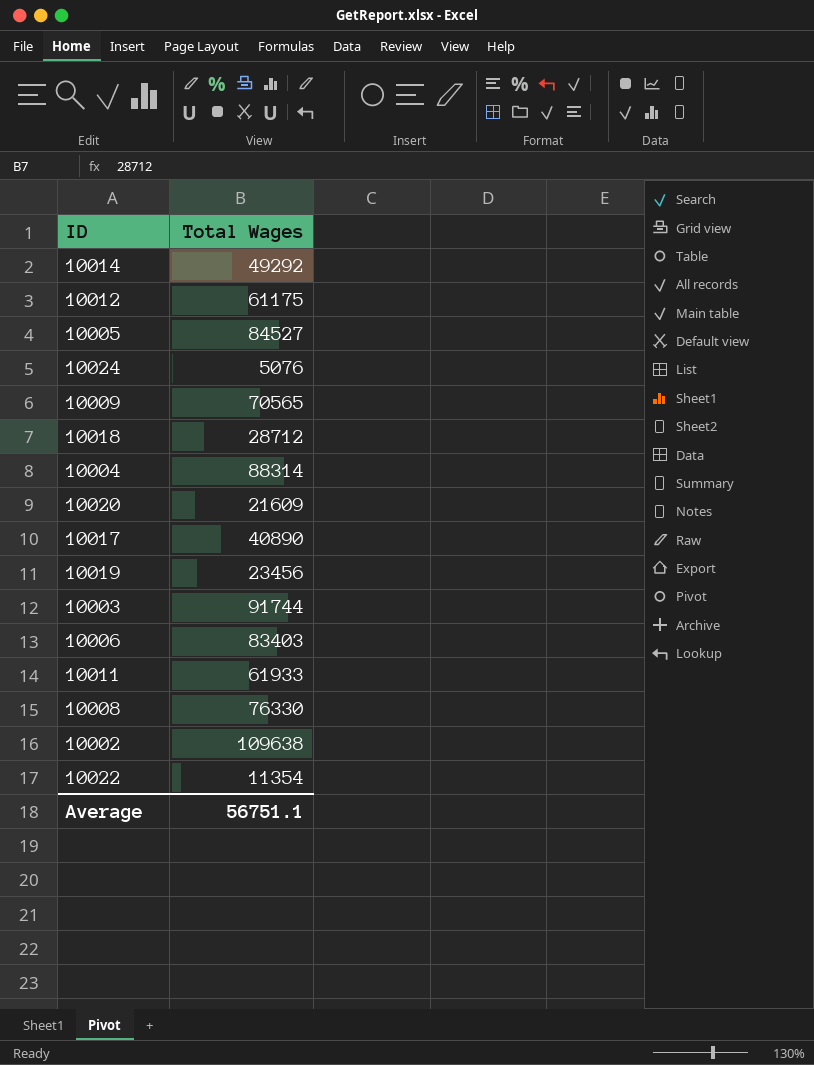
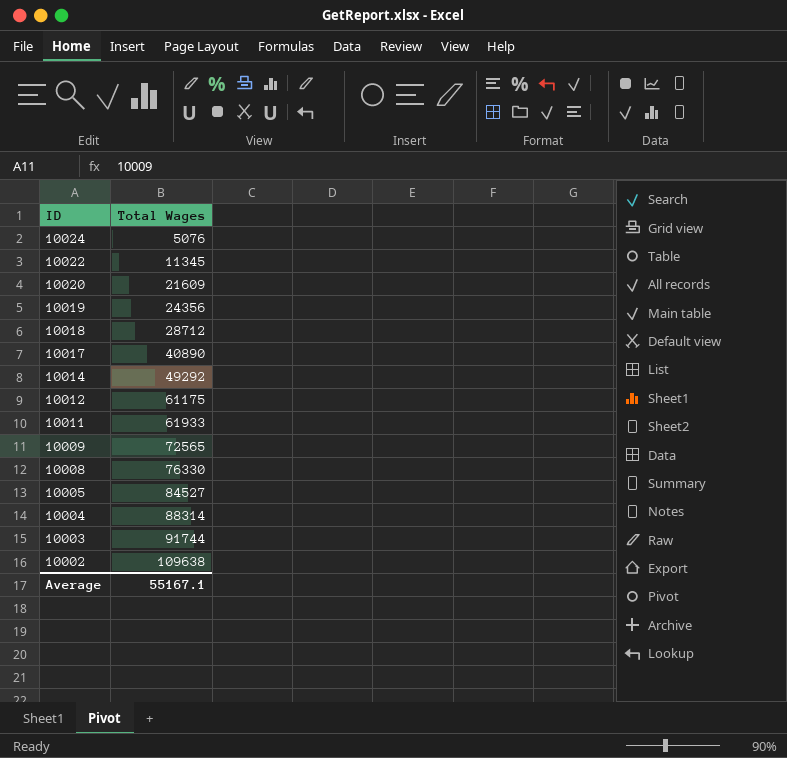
row order: none -> ID descending
row 10006: 83403 -> none
10022 | Total Wages: 11354 -> 11345
10019 | Total Wages: 23456 -> 24356
10009 | Total Wages: 70565 -> 72565
Average | Total Wages: 56751.1 -> 55167.1

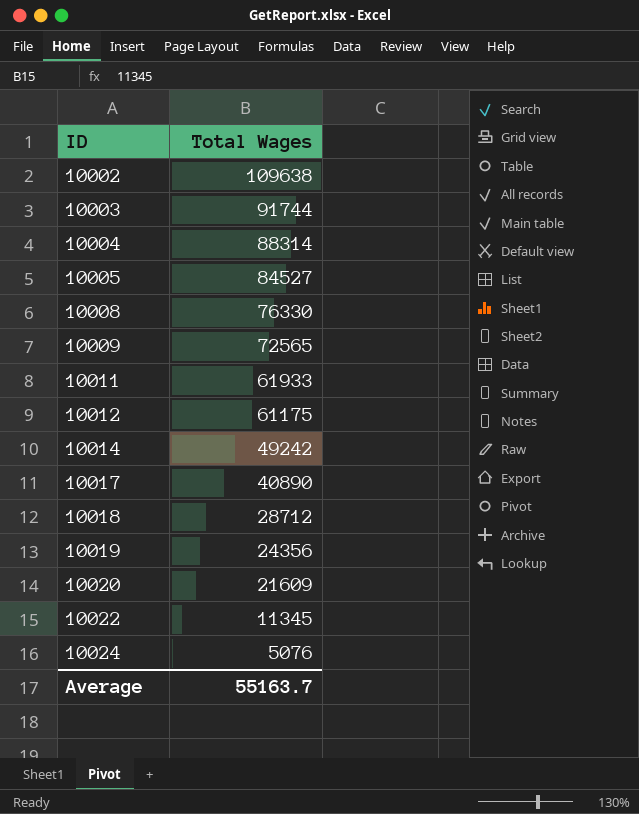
row order: ID descending -> ID ascending
10014 | Total Wages: 49292 -> 49242
Average | Total Wages: 55167.1 -> 55163.7

